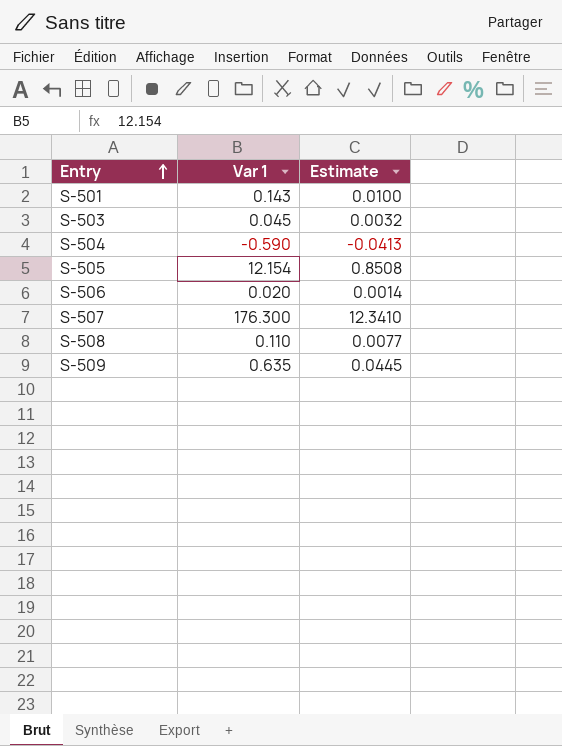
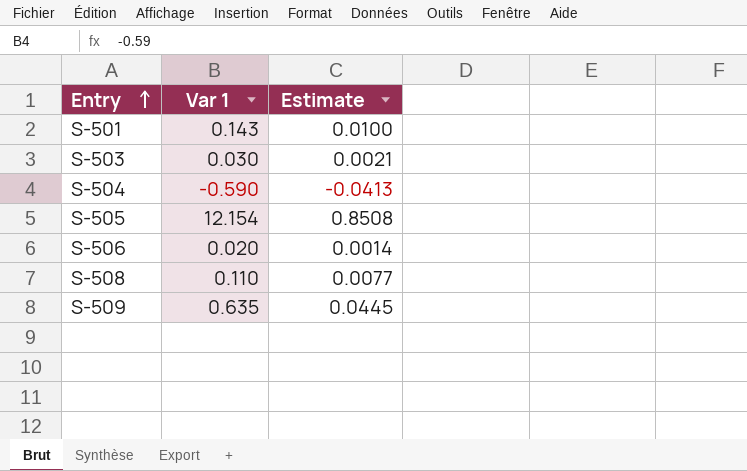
row S-507: 176.300 | 12.3410 -> none
S-503 | Var 1: 0.045 -> 0.030
S-503 | Estimate: 0.0032 -> 0.0021

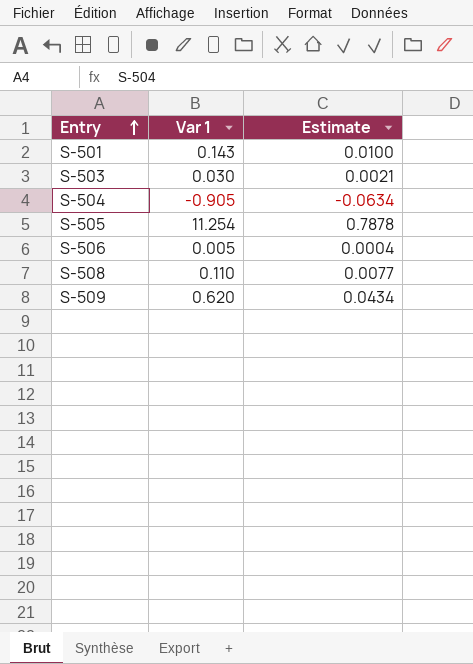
S-504 | Var 1: -0.590 -> -0.905
S-504 | Estimate: -0.0413 -> -0.0634
S-505 | Var 1: 12.154 -> 11.254
S-505 | Estimate: 0.8508 -> 0.7878
S-506 | Var 1: 0.020 -> 0.005
S-506 | Estimate: 0.0014 -> 0.0004
S-509 | Var 1: 0.635 -> 0.620
S-509 | Estimate: 0.0445 -> 0.0434

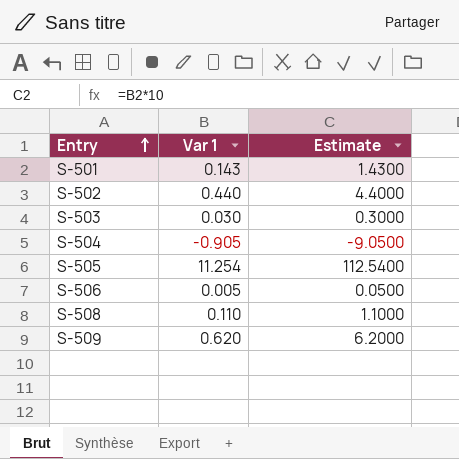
column Estimate | formula: [Var 1] * 0.07 -> [Var 1] * 10
row S-502: none -> 0.440 | 4.4000

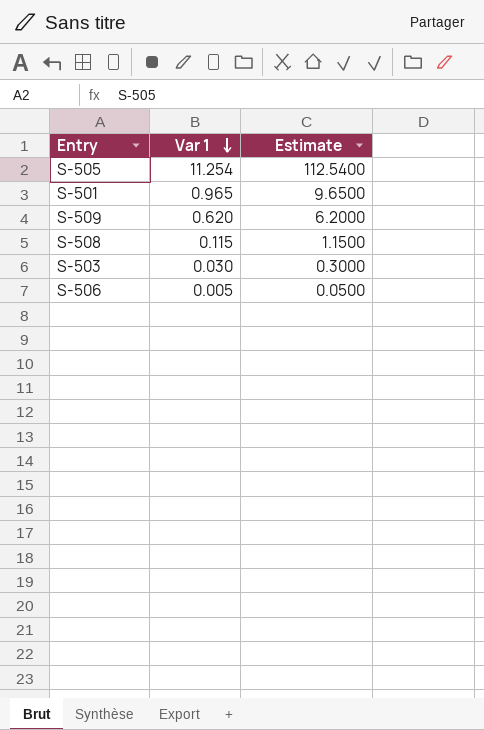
row order: Entry ascending -> Var 1 descending
row S-502: 0.440 | 4.4000 -> none
row S-504: -0.905 | -9.0500 -> none
S-501 | Var 1: 0.143 -> 0.965
S-501 | Estimate: 1.4300 -> 9.6500
S-508 | Var 1: 0.110 -> 0.115
S-508 | Estimate: 1.1000 -> 1.1500

